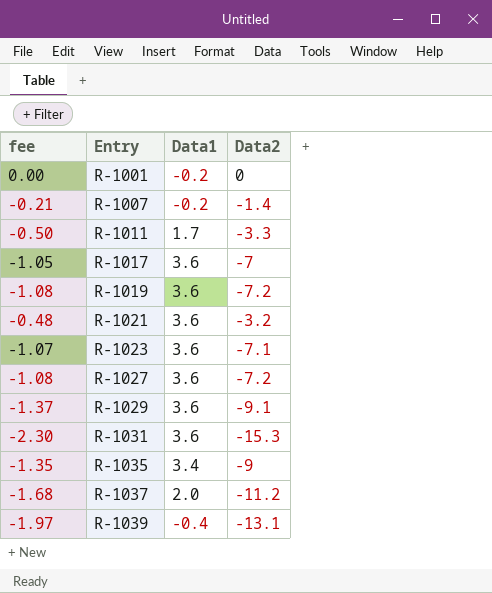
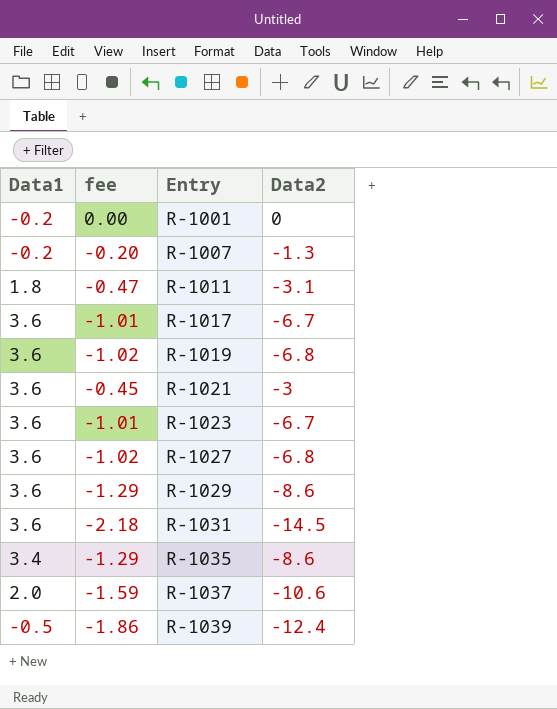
column Data1 | position: 3 -> 1
R-1007 | fee: -0.21 -> -0.20
R-1007 | Data2: -1.4 -> -1.3
R-1011 | Data1: 1.7 -> 1.8
R-1011 | fee: -0.50 -> -0.47
R-1011 | Data2: -3.3 -> -3.1
R-1017 | fee: -1.05 -> -1.01
R-1017 | Data2: -7 -> -6.7
R-1019 | fee: -1.08 -> -1.02
R-1019 | Data2: -7.2 -> -6.8
R-1021 | fee: -0.48 -> -0.45
R-1021 | Data2: -3.2 -> -3
R-1023 | fee: -1.07 -> -1.01
R-1023 | Data2: -7.1 -> -6.7
R-1027 | fee: -1.08 -> -1.02
R-1027 | Data2: -7.2 -> -6.8
R-1029 | fee: -1.37 -> -1.29
R-1029 | Data2: -9.1 -> -8.6
R-1031 | fee: -2.30 -> -2.18
R-1031 | Data2: -15.3 -> -14.5
R-1035 | fee: -1.35 -> -1.29
R-1035 | Data2: -9 -> -8.6
R-1037 | fee: -1.68 -> -1.59
R-1037 | Data2: -11.2 -> -10.6
R-1039 | Data1: -0.4 -> -0.5
R-1039 | fee: -1.97 -> -1.86
R-1039 | Data2: -13.1 -> -12.4

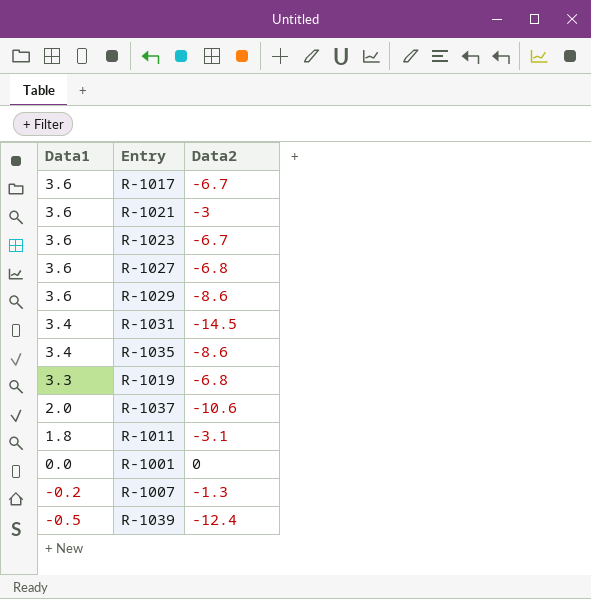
row order: Entry ascending -> Data1 descending
column fee | formula: [Data2] * 0.15 -> none
R-1031 | Data1: 3.6 -> 3.4
R-1019 | Data1: 3.6 -> 3.3
R-1001 | Data1: -0.2 -> 0.0

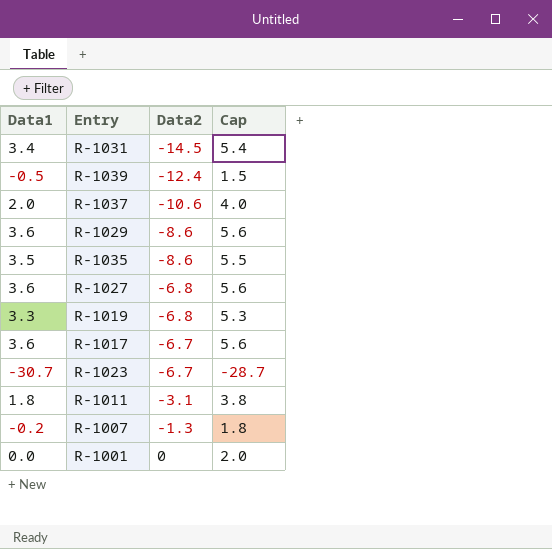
row order: Data1 descending -> Data2 ascending
column Cap | formula: none -> [Data1] + 2
row R-1021: 3.6 | -3 -> none
R-1035 | Data1: 3.4 -> 3.5
R-1023 | Data1: 3.6 -> -30.7

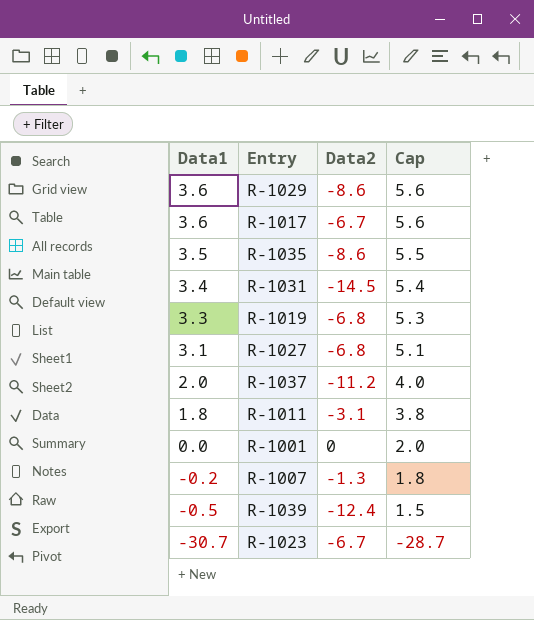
row order: Data2 ascending -> Data1 descending
R-1027 | Data1: 3.6 -> 3.1
R-1027 | Cap: 5.6 -> 5.1
R-1037 | Data2: -10.6 -> -11.2

